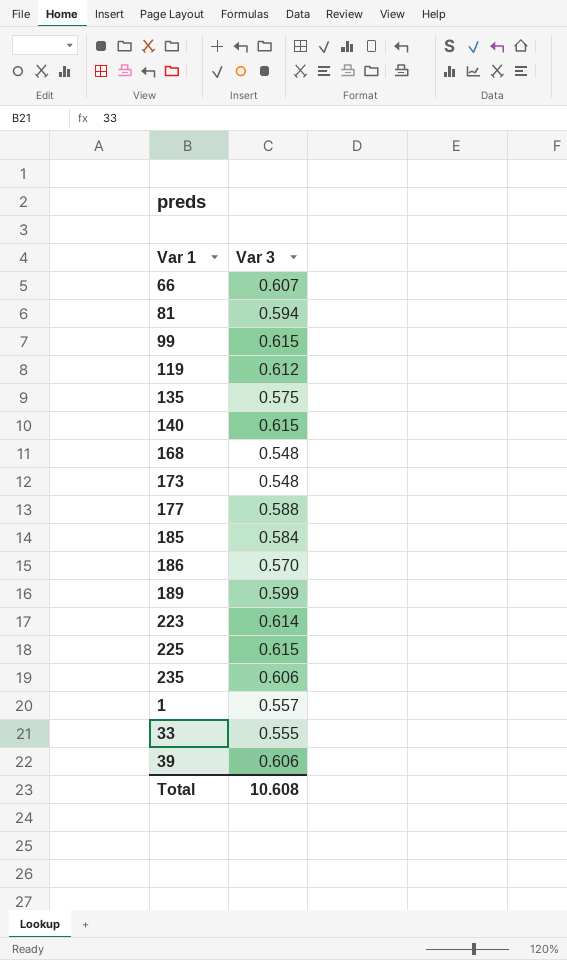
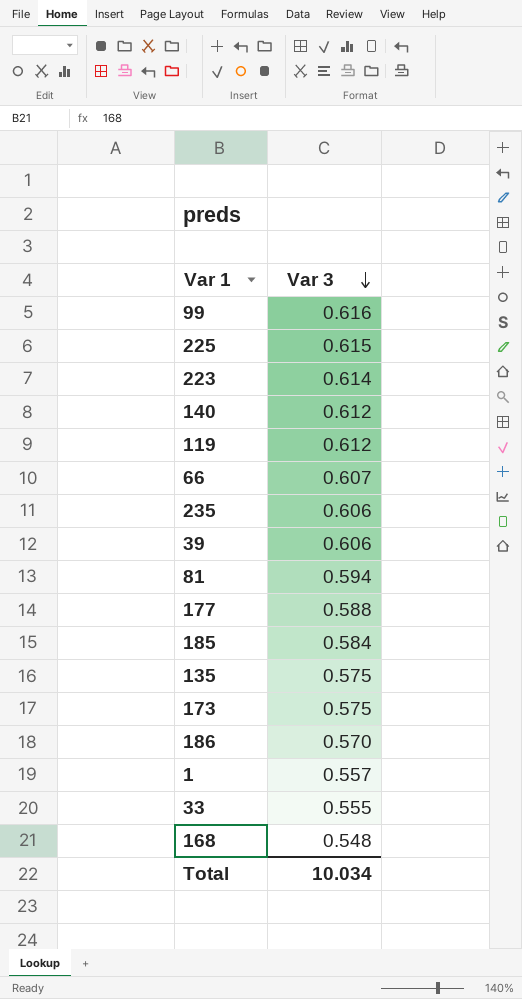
row order: none -> Var 3 descending
row 189: 0.599 -> none
99 | Var 3: 0.615 -> 0.616
140 | Var 3: 0.615 -> 0.612
173 | Var 3: 0.548 -> 0.575
Total | Var 3: 10.608 -> 10.034

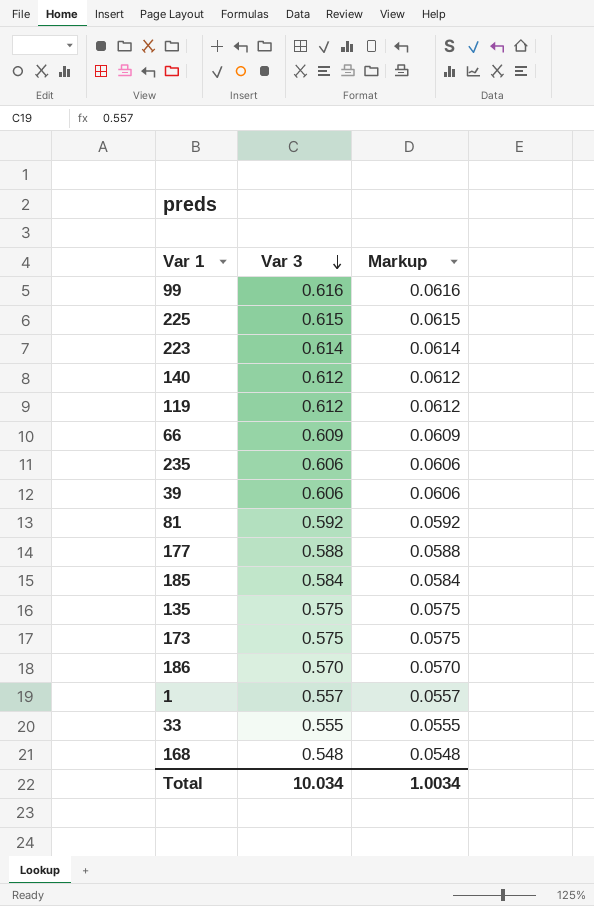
column Markup | formula: none -> [Var 3] * 0.1
66 | Var 3: 0.607 -> 0.609
81 | Var 3: 0.594 -> 0.592

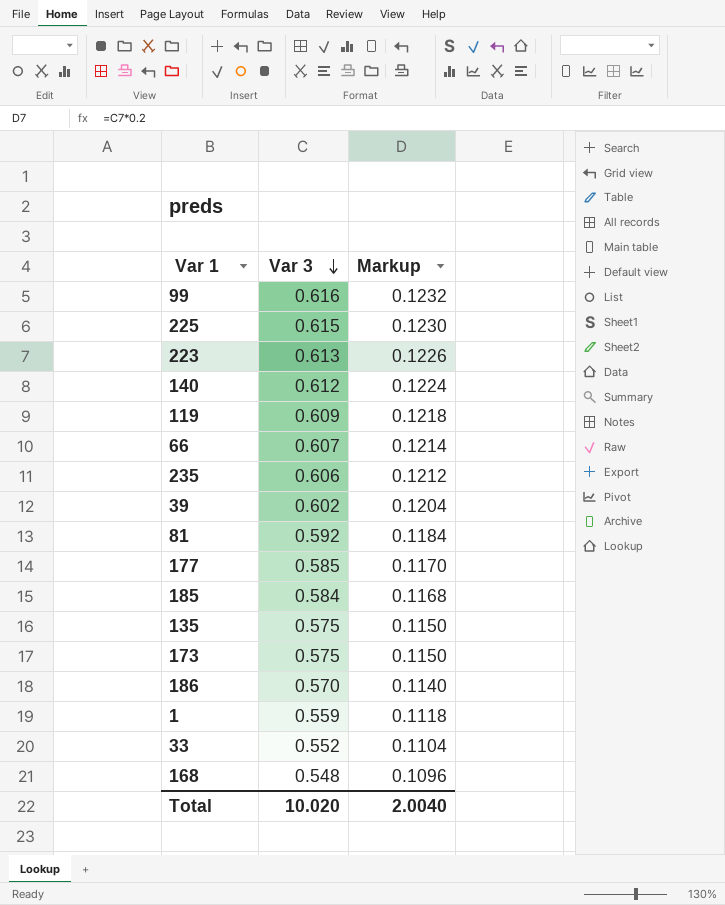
column Markup | formula: [Var 3] * 0.1 -> [Var 3] * 0.2
223 | Var 3: 0.614 -> 0.613
119 | Var 3: 0.612 -> 0.609
66 | Var 3: 0.609 -> 0.607
39 | Var 3: 0.606 -> 0.602
177 | Var 3: 0.588 -> 0.585
1 | Var 3: 0.557 -> 0.559
33 | Var 3: 0.555 -> 0.552
Total | Var 3: 10.034 -> 10.020
Total | Markup: 1.0034 -> 2.0040

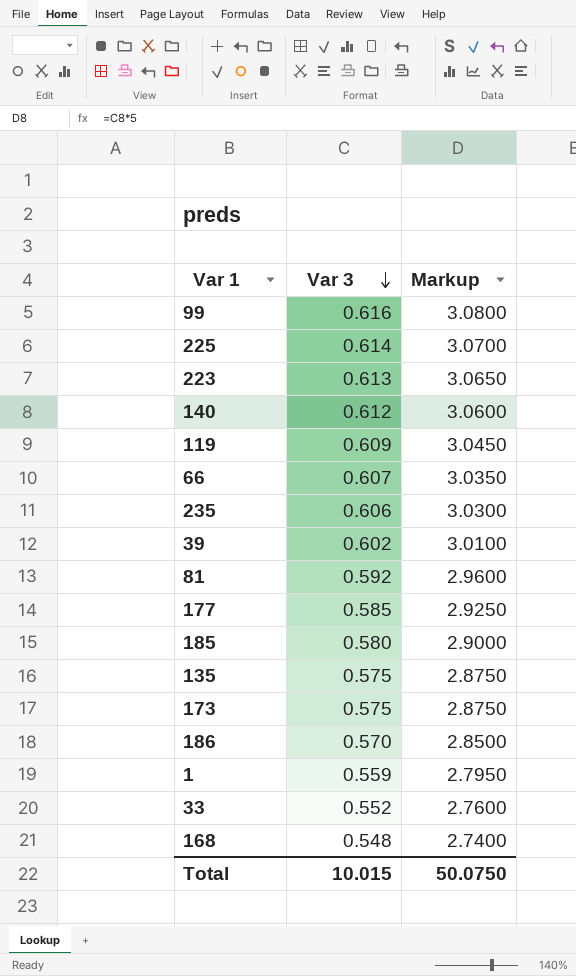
column Markup | formula: [Var 3] * 0.2 -> [Var 3] * 5
225 | Var 3: 0.615 -> 0.614
185 | Var 3: 0.584 -> 0.580
Total | Var 3: 10.020 -> 10.015
Total | Markup: 2.0040 -> 50.0750

